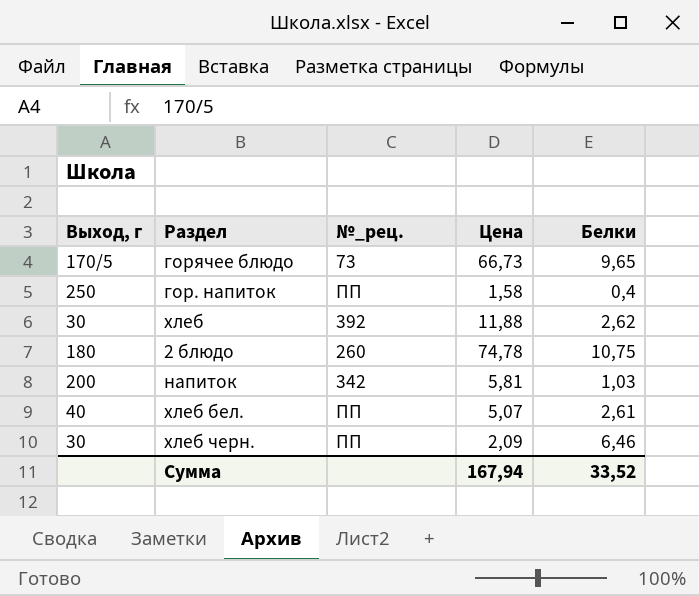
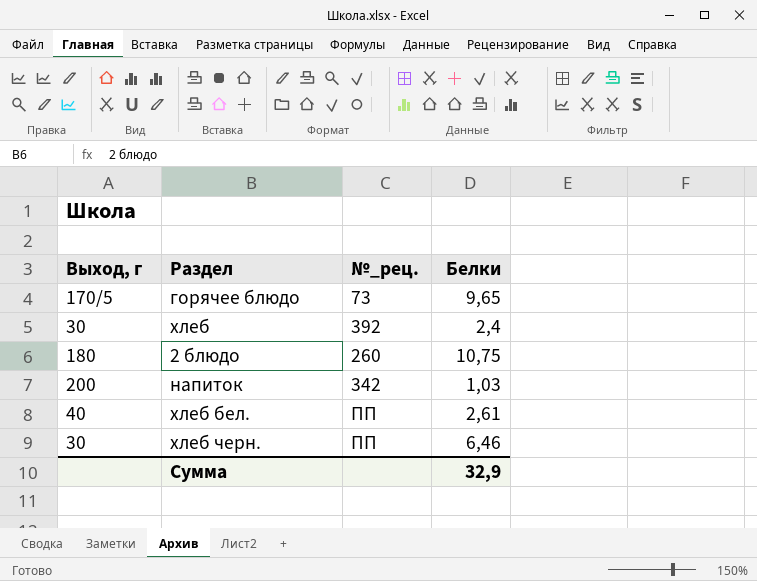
column Цена | position: 4 -> none
row гор. напиток: 250 | ПП | 1,58 | 0,4 -> none
хлеб | Белки: 2,62 -> 2,4
Сумма | Белки: 33,52 -> 32,9

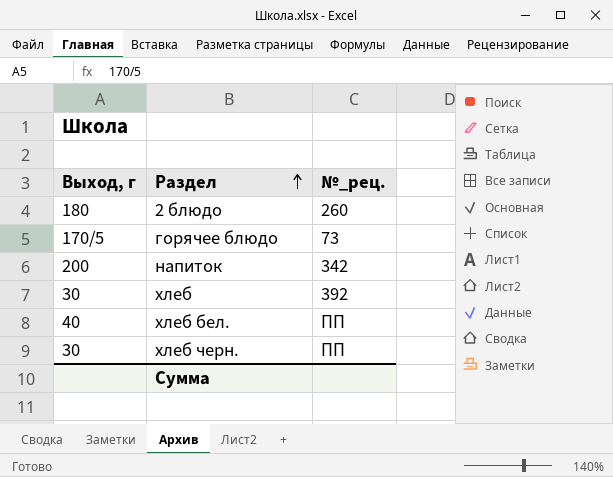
row order: none -> Раздел ascending
column Белки | position: 4 -> none

